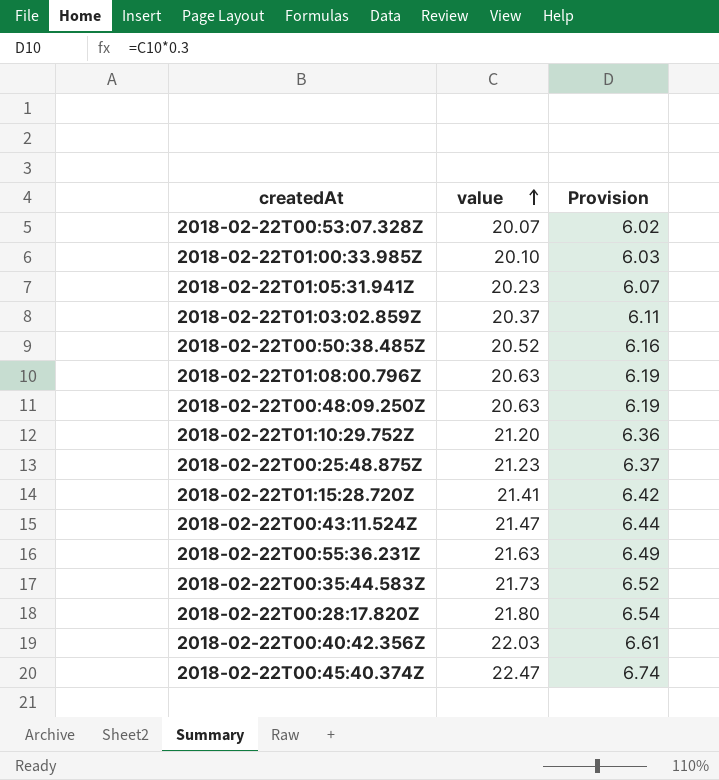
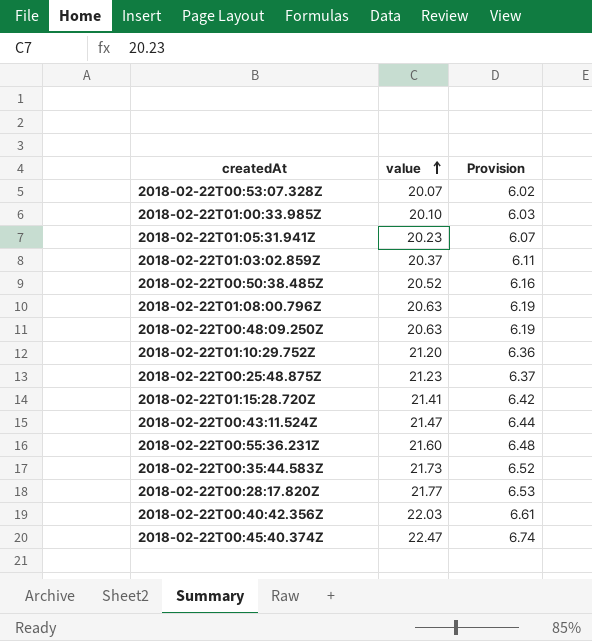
2018-02-22T00:55:36.231Z | value: 21.63 -> 21.60
2018-02-22T00:55:36.231Z | Provision: 6.49 -> 6.48
2018-02-22T00:28:17.820Z | value: 21.80 -> 21.77
2018-02-22T00:28:17.820Z | Provision: 6.54 -> 6.53

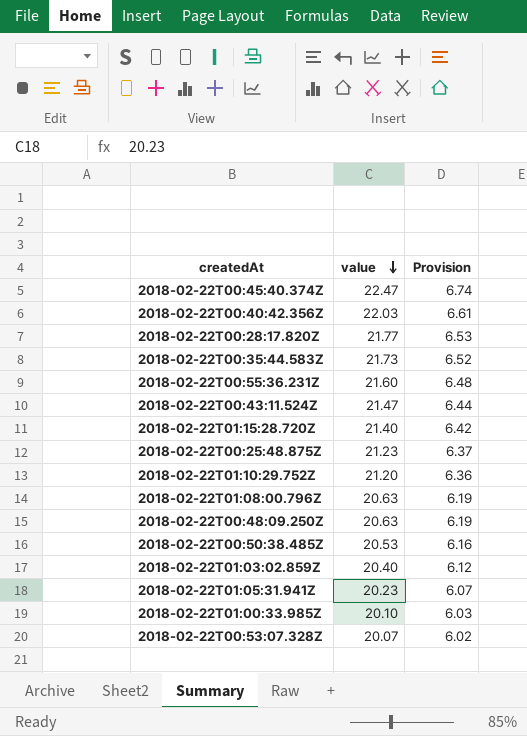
row order: value ascending -> value descending
2018-02-22T01:15:28.720Z | value: 21.41 -> 21.40
2018-02-22T00:50:38.485Z | value: 20.52 -> 20.53
2018-02-22T01:03:02.859Z | value: 20.37 -> 20.40
2018-02-22T01:03:02.859Z | Provision: 6.11 -> 6.12

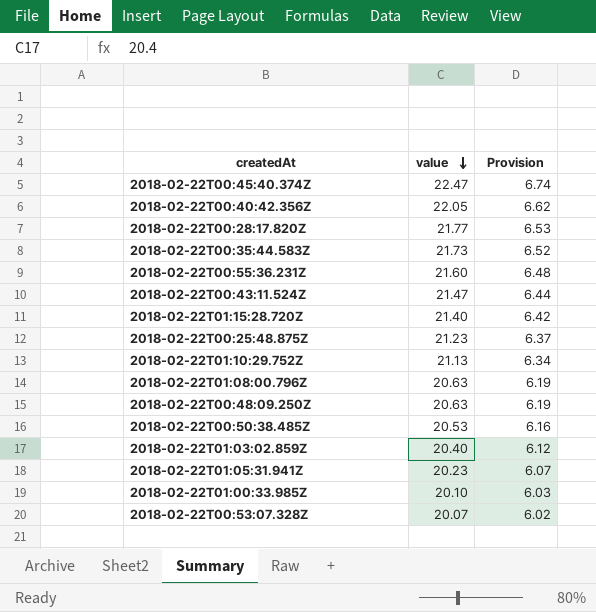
2018-02-22T00:40:42.356Z | value: 22.03 -> 22.05
2018-02-22T00:40:42.356Z | Provision: 6.61 -> 6.62
2018-02-22T01:10:29.752Z | value: 21.20 -> 21.13
2018-02-22T01:10:29.752Z | Provision: 6.36 -> 6.34

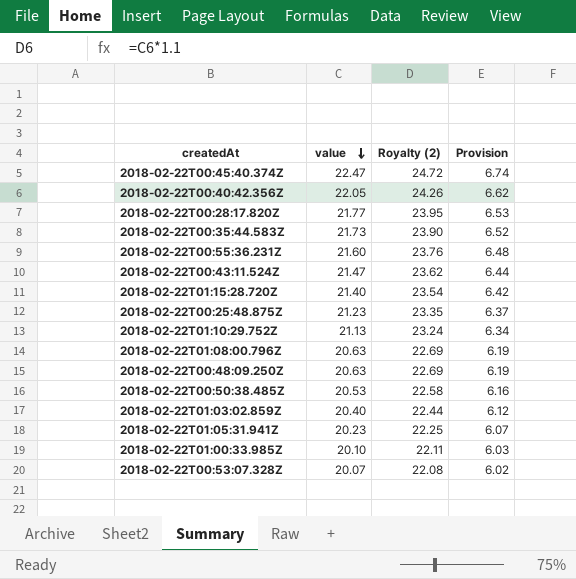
column Royalty (2) | formula: none -> [value] * 1.1

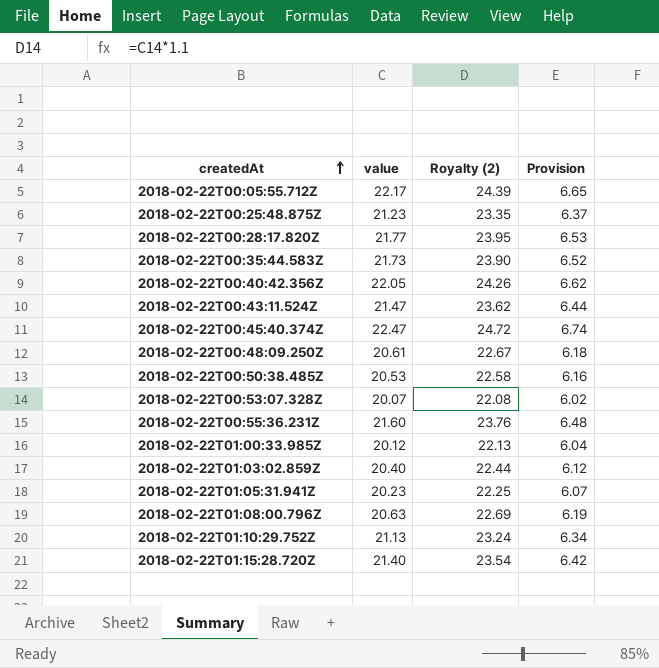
row order: value descending -> createdAt ascending
row 2018-02-22T00:05:55.712Z: none -> 22.17 | 24.39 | 6.65
2018-02-22T00:48:09.250Z | value: 20.63 -> 20.61
2018-02-22T00:48:09.250Z | Royalty (2): 22.69 -> 22.67
2018-02-22T00:48:09.250Z | Provision: 6.19 -> 6.18
2018-02-22T01:00:33.985Z | value: 20.10 -> 20.12
2018-02-22T01:00:33.985Z | Royalty (2): 22.11 -> 22.13
2018-02-22T01:00:33.985Z | Provision: 6.03 -> 6.04

